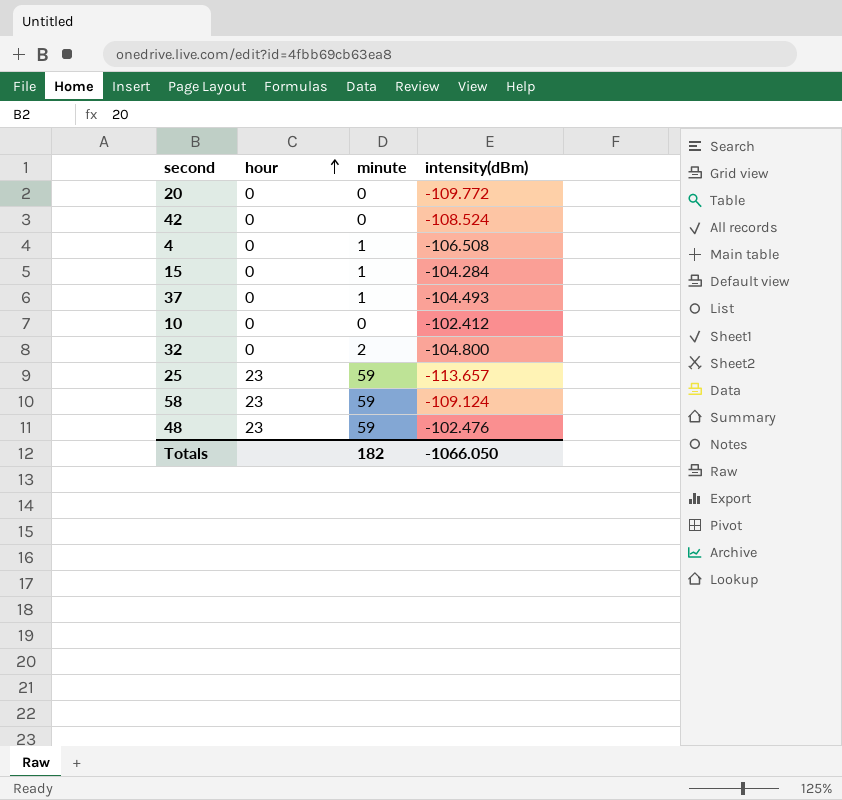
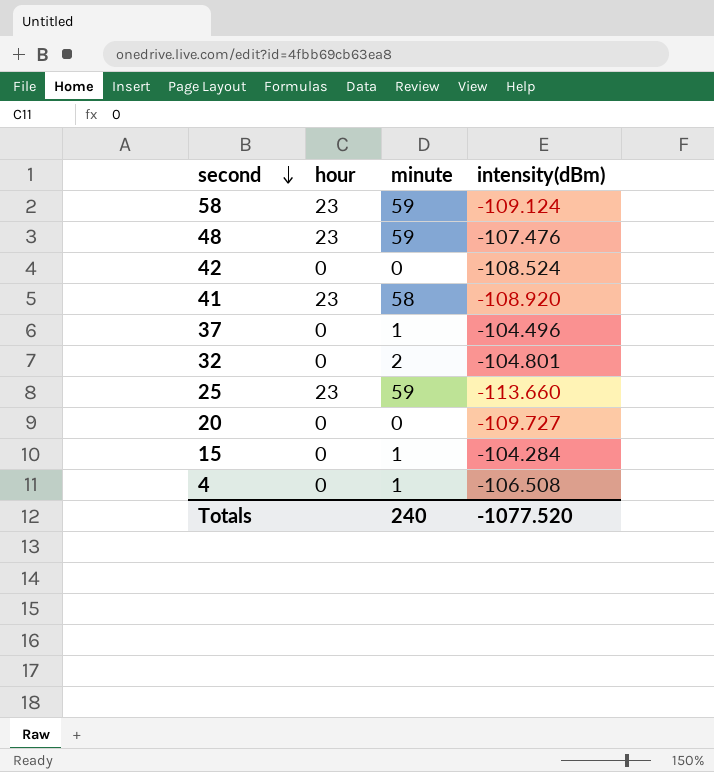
row order: hour ascending -> second descending
row 10: 0 | 0 | -102.412 -> none
48 | intensity(dBm): -102.476 -> -107.476
row 41: none -> 23 | 58 | -108.920
37 | intensity(dBm): -104.493 -> -104.496
32 | intensity(dBm): -104.800 -> -104.801
25 | intensity(dBm): -113.657 -> -113.660
20 | intensity(dBm): -109.772 -> -109.727
Totals | minute: 182 -> 240
Totals | intensity(dBm): -1066.050 -> -1077.520

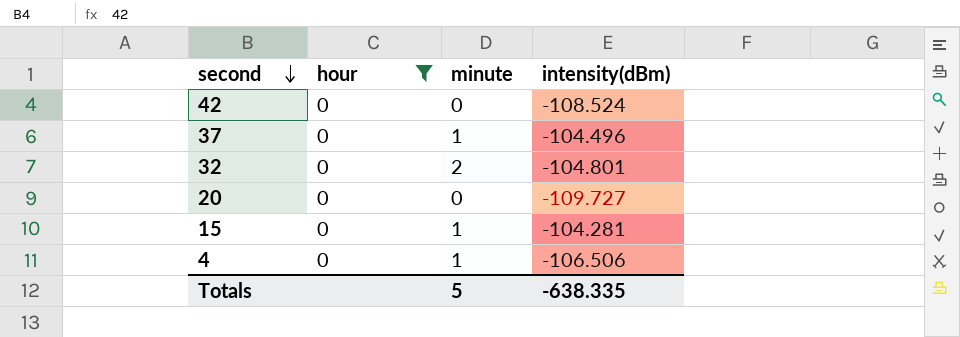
filter: none -> hour = 0
15 | intensity(dBm): -104.284 -> -104.281
4 | intensity(dBm): -106.508 -> -106.506
Totals | minute: 240 -> 5
Totals | intensity(dBm): -1077.520 -> -638.335

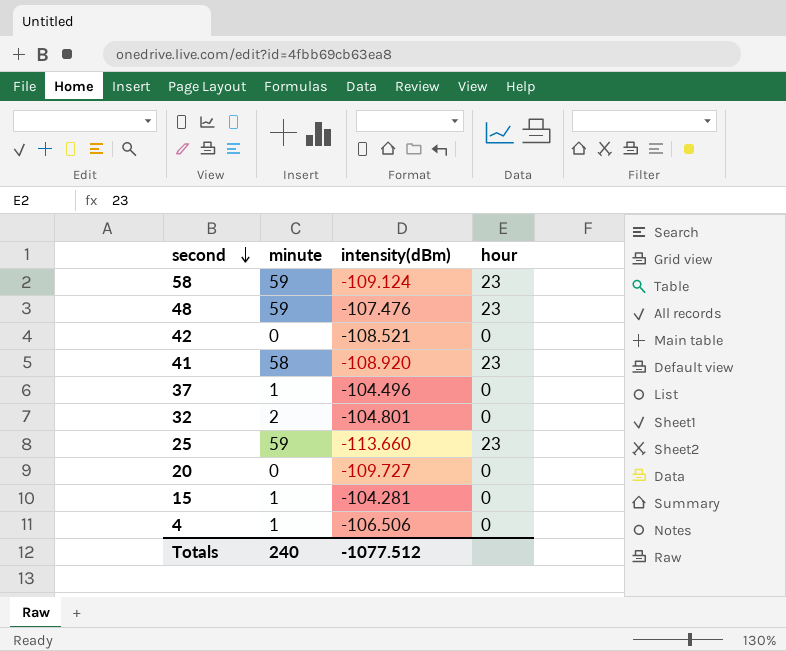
filter: hour = 0 -> none
column hour | position: 2 -> 4
42 | intensity(dBm): -108.524 -> -108.521
Totals | minute: 5 -> 240
Totals | intensity(dBm): -638.335 -> -1077.512

